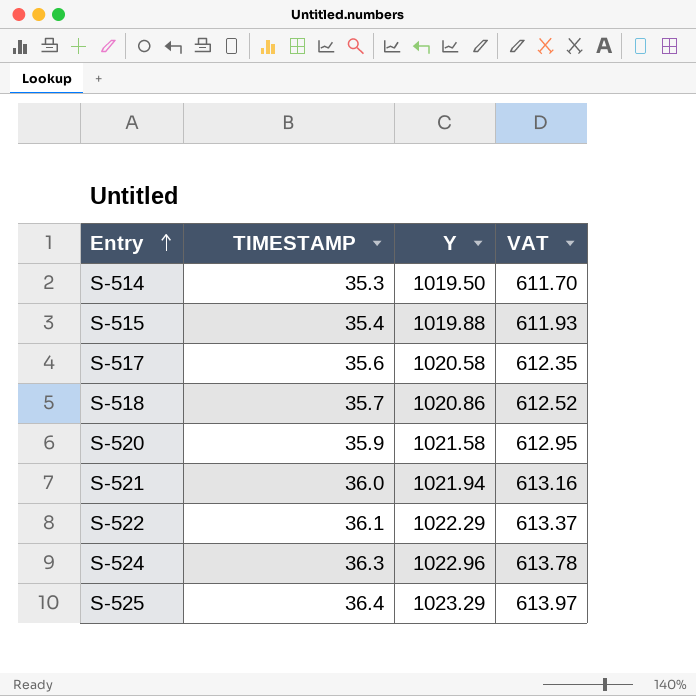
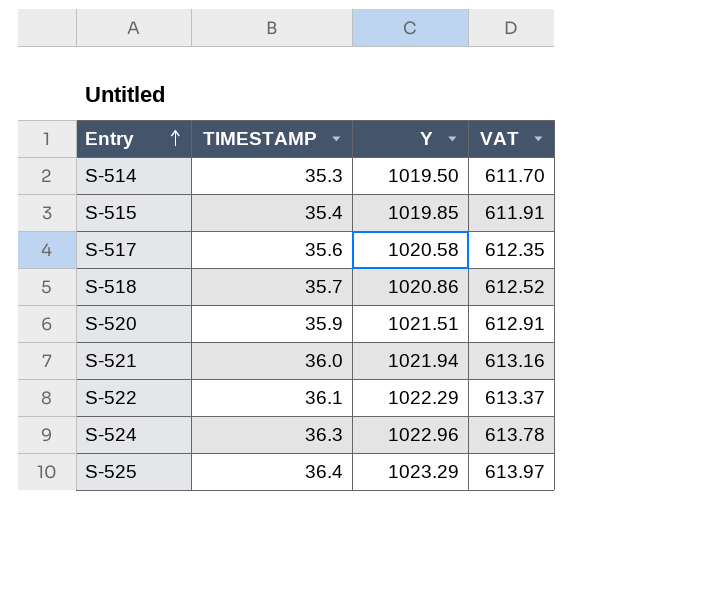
S-515 | Y: 1019.88 -> 1019.85
S-515 | VAT: 611.93 -> 611.91
S-520 | Y: 1021.58 -> 1021.51
S-520 | VAT: 612.95 -> 612.91

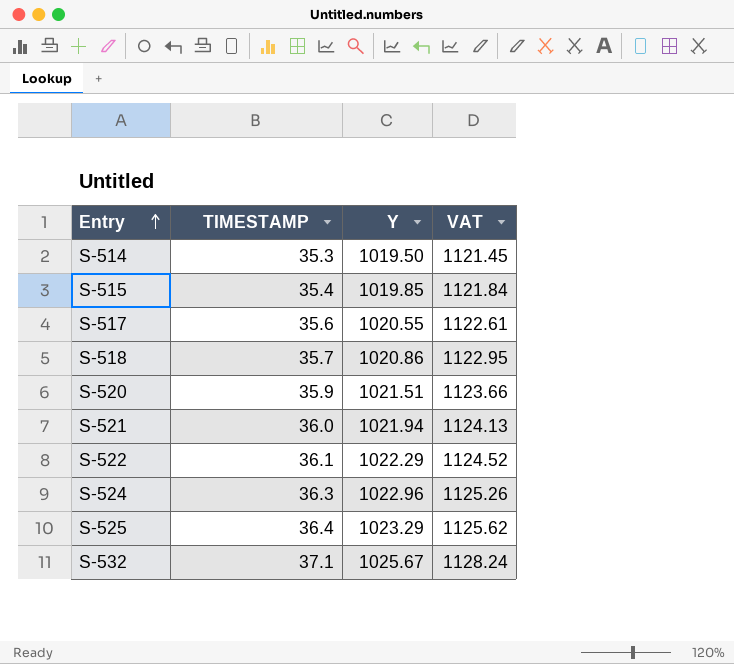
column VAT | formula: [Y] * 0.6 -> [Y] * 1.1
S-517 | Y: 1020.58 -> 1020.55
row S-532: none -> 37.1 | 1025.67 | 1128.24

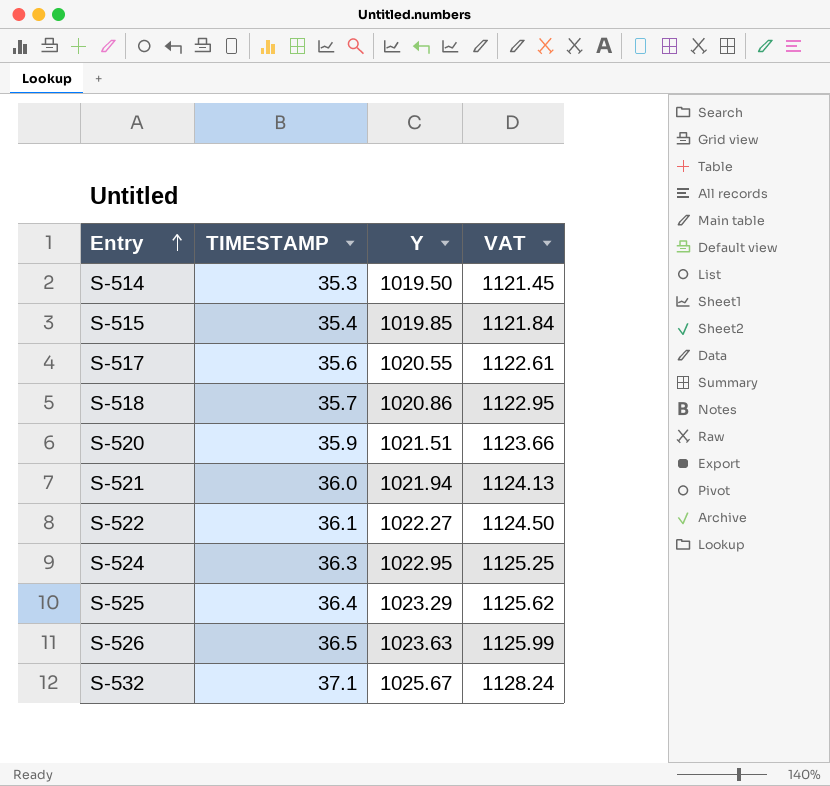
S-522 | Y: 1022.29 -> 1022.27
S-522 | VAT: 1124.52 -> 1124.50
S-524 | Y: 1022.96 -> 1022.95
S-524 | VAT: 1125.26 -> 1125.25
row S-526: none -> 36.5 | 1023.63 | 1125.99

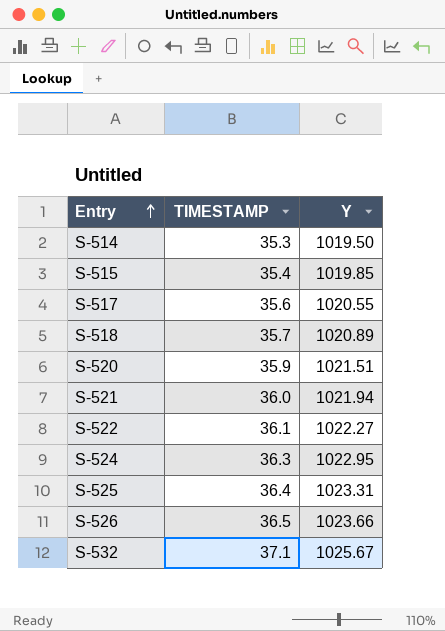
column VAT | formula: [Y] * 1.1 -> none
S-518 | Y: 1020.86 -> 1020.89
S-525 | Y: 1023.29 -> 1023.31
S-526 | Y: 1023.63 -> 1023.66

